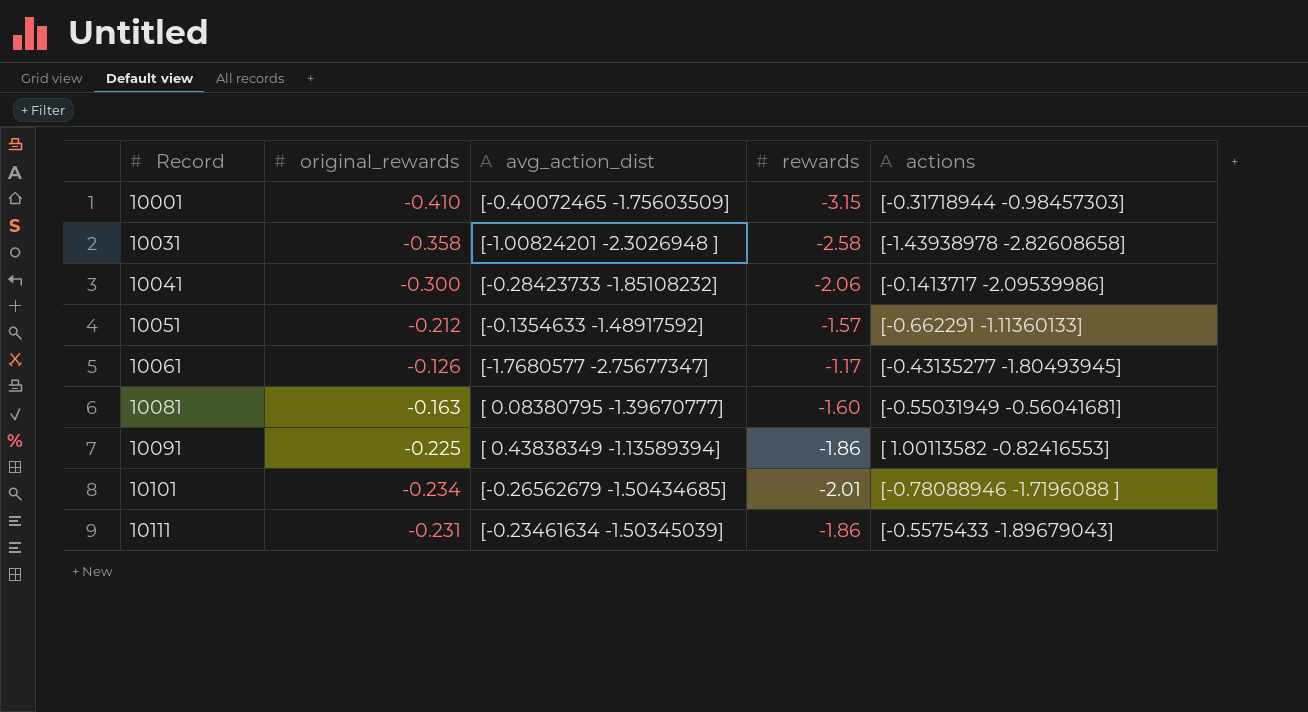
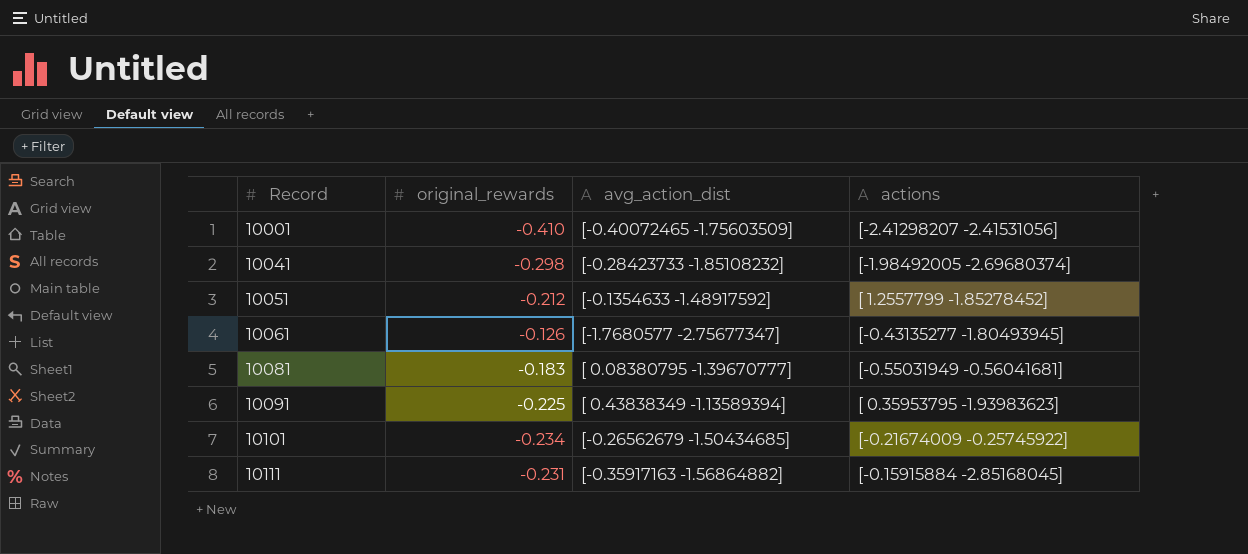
column rewards | position: 4 -> none
row 10031: -0.358 | [-1.00824201 -2.3026948 ] | -2.58 | [-1.43938978 -2.82608658] -> none
10001 | actions: [-0.31718944 -0.98457303] -> [-2.41298207 -2.41531056]
10041 | original_rewards: -0.300 -> -0.298
10041 | actions: [-0.1413717 -2.09539986] -> [-1.98492005 -2.69680374]
10051 | actions: [-0.662291 -1.11360133] -> [ 1.2557799 -1.85278452]
10081 | original_rewards: -0.163 -> -0.183
10091 | actions: [ 1.00113582 -0.82416553] -> [ 0.35953795 -1.93983623]
10101 | actions: [-0.78088946 -1.7196088 ] -> [-0.21674009 -0.25745922]
10111 | avg_action_dist: [-0.23461634 -1.50345039] -> [-0.35917163 -1.56864882]
10111 | actions: [-0.5575433 -1.89679043] -> [-0.15915884 -2.85168045]

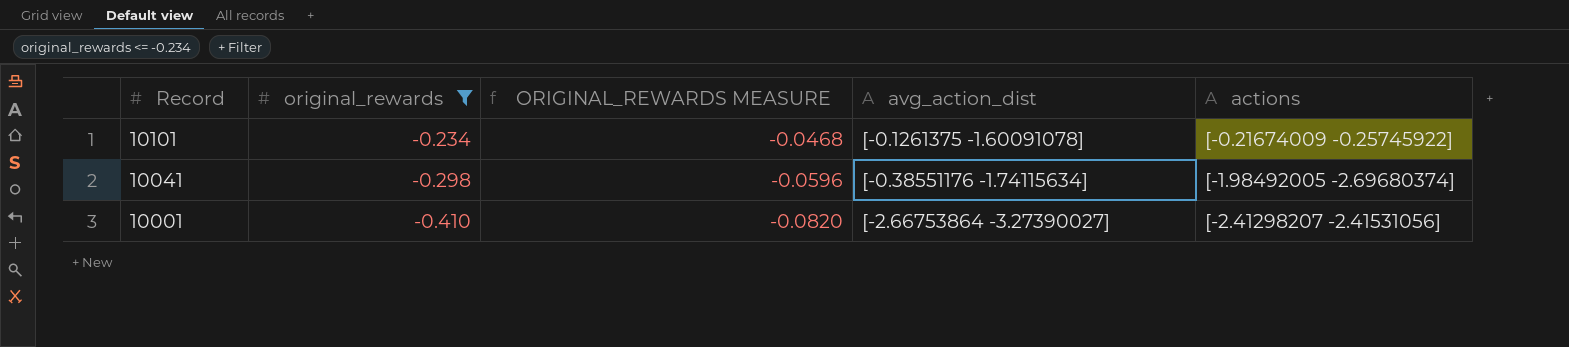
filter: none -> original_rewards <= -0.234
row order: Record ascending -> Record descending
column ORIGINAL_REWARDS MEASURE | formula: none -> [original_rewards] * 0.2
10101 | avg_action_dist: [-0.26562679 -1.50434685] -> [-0.1261375 -1.60091078]
10041 | avg_action_dist: [-0.28423733 -1.85108232] -> [-0.38551176 -1.74115634]
10001 | avg_action_dist: [-0.40072465 -1.75603509] -> [-2.66753864 -3.27390027]

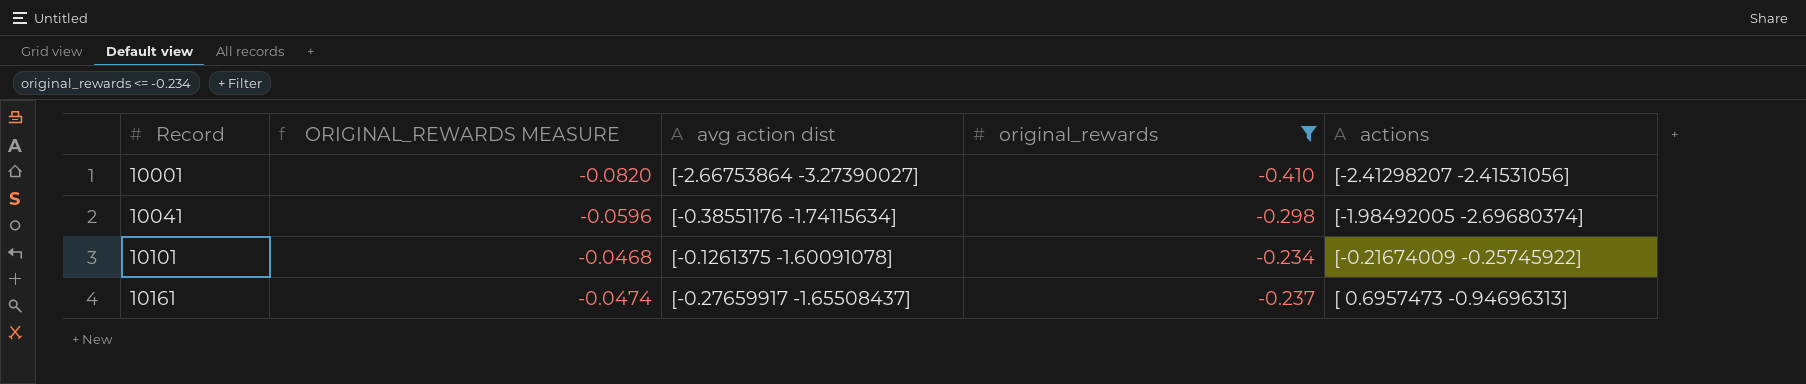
row order: Record descending -> Record ascending
column name: avg_action_dist -> avg action dist
column original_rewards | position: 2 -> 4
row 10161: none -> -0.0474 | [-0.27659917 -1.65508437] | -0.237 | [ 0.6957473 -0.94696313]

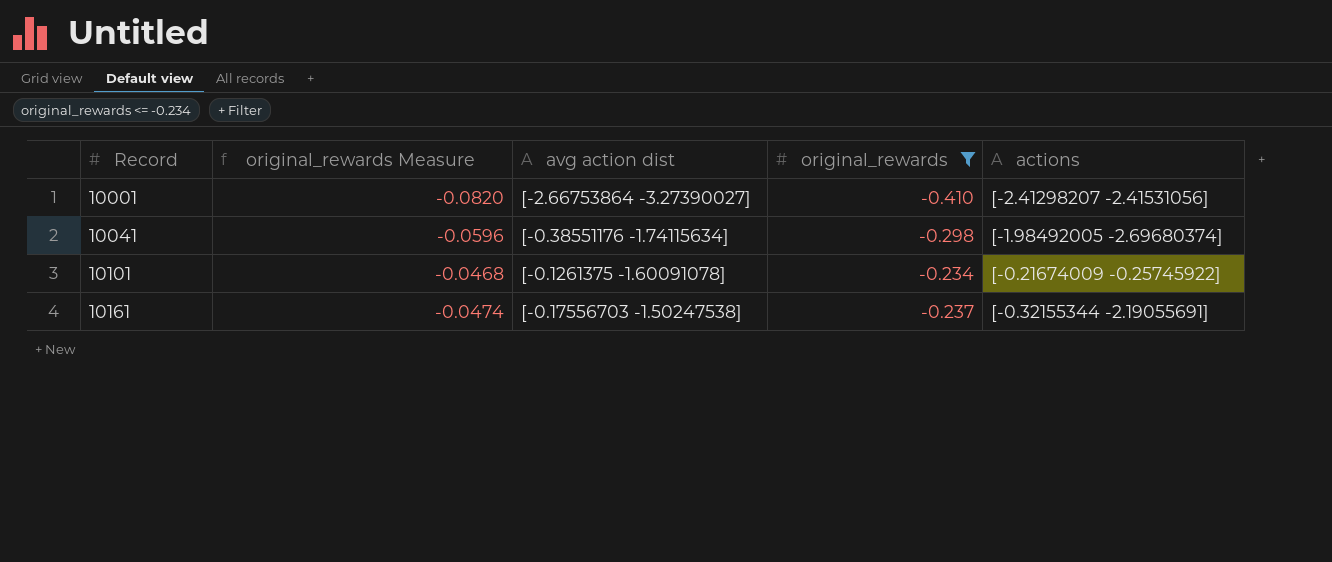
column name: ORIGINAL_REWARDS MEASURE -> original_rewards Measure
10161 | avg action dist: [-0.27659917 -1.65508437] -> [-0.17556703 -1.50247538]
10161 | actions: [ 0.6957473 -0.94696313] -> [-0.32155344 -2.19055691]

